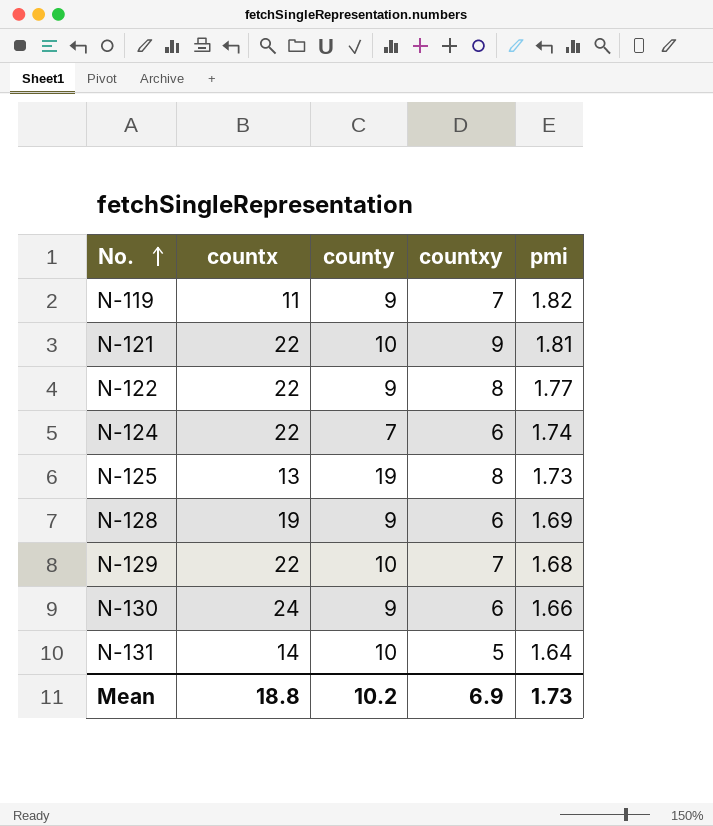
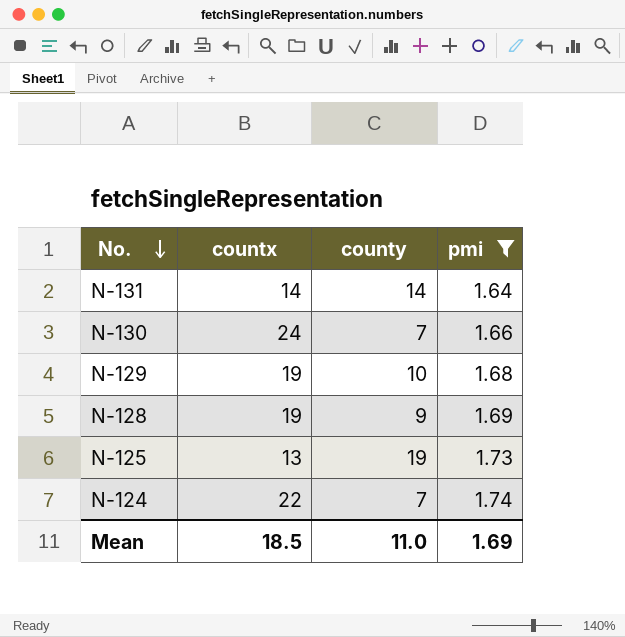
filter: none -> pmi <= 1.74
row order: No. ascending -> No. descending
column countxy | position: 4 -> none
N-131 | county: 10 -> 14
N-130 | county: 9 -> 7
N-129 | countx: 22 -> 19
Mean | countx: 18.8 -> 18.5
Mean | county: 10.2 -> 11.0
Mean | pmi: 1.73 -> 1.69

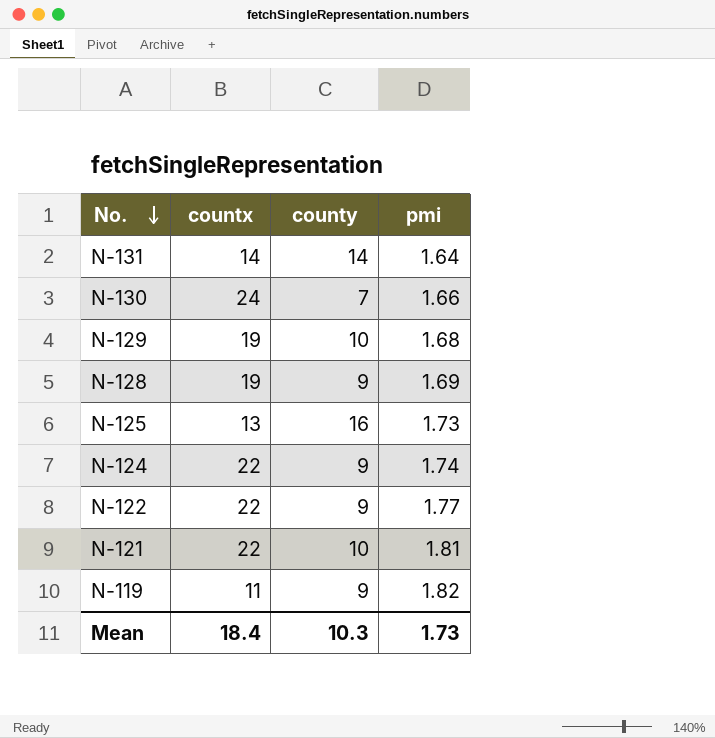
filter: pmi <= 1.74 -> none
N-125 | county: 19 -> 16
N-124 | county: 7 -> 9
Mean | countx: 18.5 -> 18.4
Mean | county: 11.0 -> 10.3
Mean | pmi: 1.69 -> 1.73

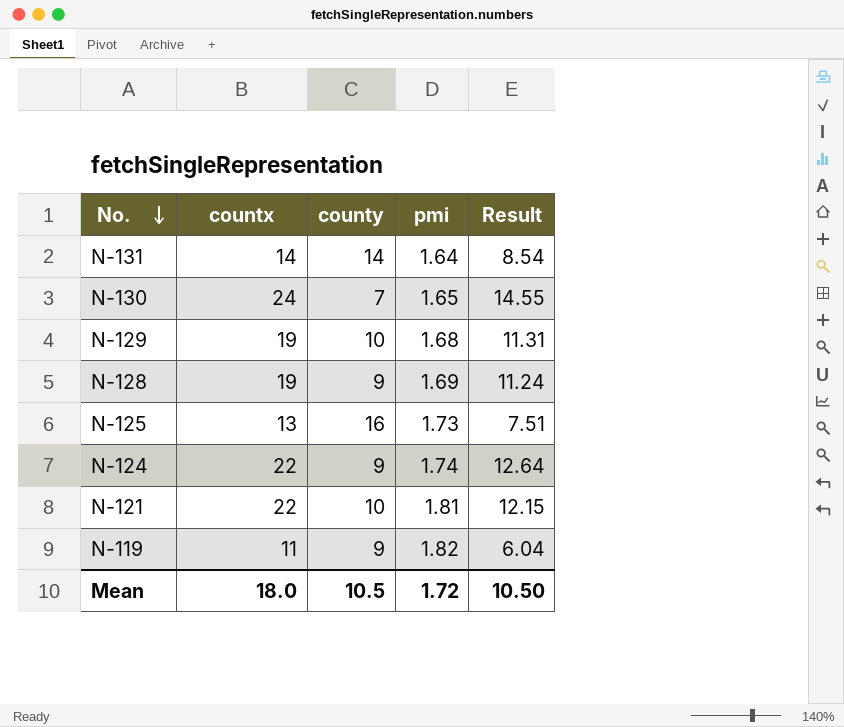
column Result | formula: none -> [countx] / [pmi]
row N-122: 22 | 9 | 1.77 -> none
N-130 | pmi: 1.66 -> 1.65
Mean | countx: 18.4 -> 18.0
Mean | county: 10.3 -> 10.5
Mean | pmi: 1.73 -> 1.72

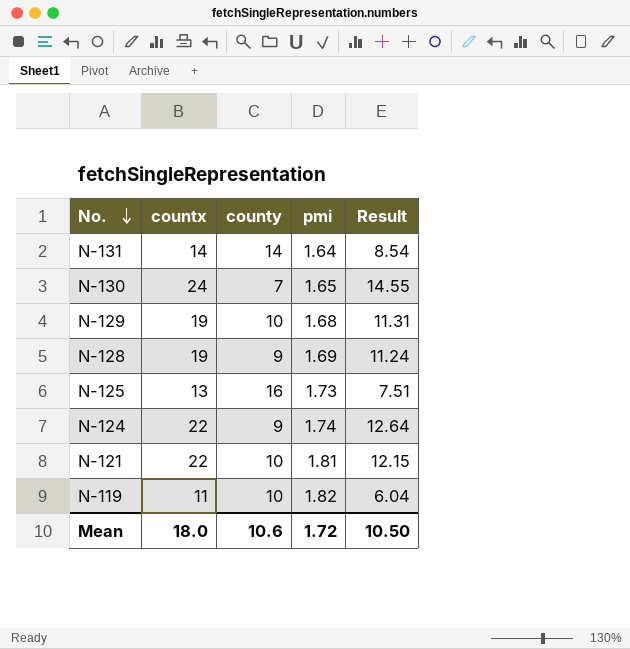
N-119 | county: 9 -> 10
Mean | county: 10.5 -> 10.6

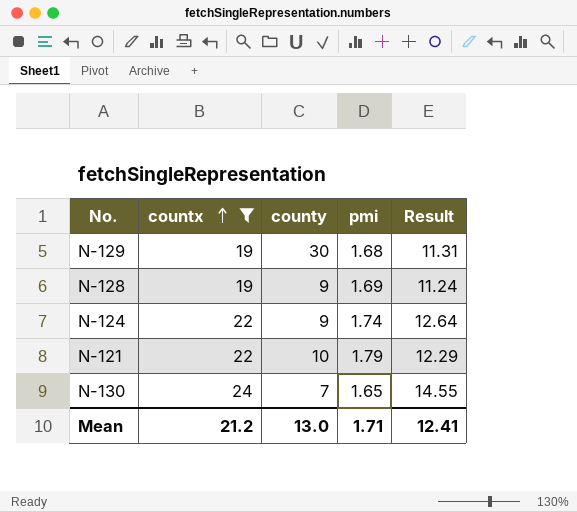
filter: none -> countx >= 19
row order: No. descending -> countx ascending
N-129 | county: 10 -> 30
N-121 | pmi: 1.81 -> 1.79
N-121 | Result: 12.15 -> 12.29
Mean | countx: 18.0 -> 21.2
Mean | county: 10.6 -> 13.0
Mean | pmi: 1.72 -> 1.71
Mean | Result: 10.50 -> 12.41

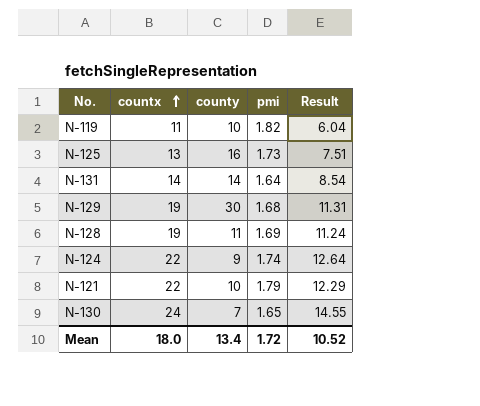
filter: countx >= 19 -> none
N-128 | county: 9 -> 11
Mean | countx: 21.2 -> 18.0
Mean | county: 13.0 -> 13.4
Mean | pmi: 1.71 -> 1.72
Mean | Result: 12.41 -> 10.52

